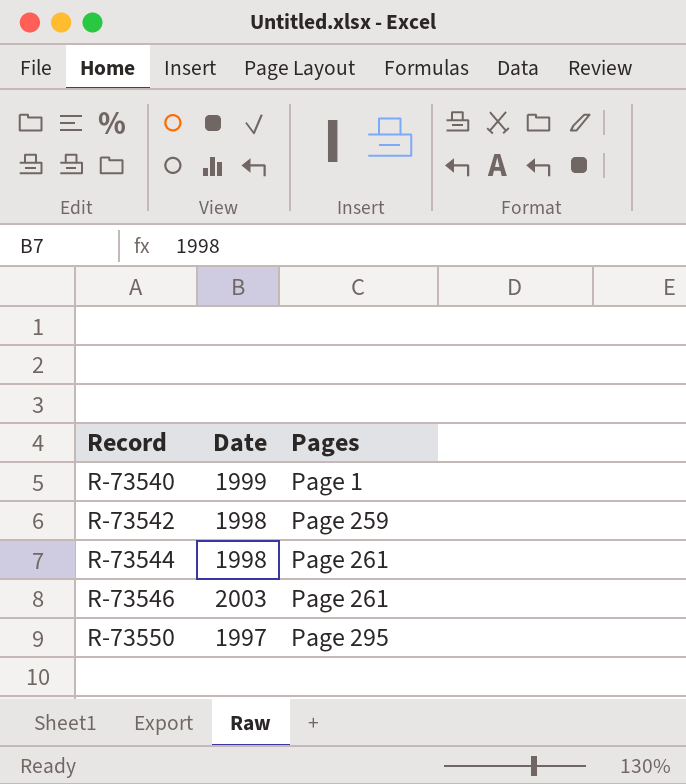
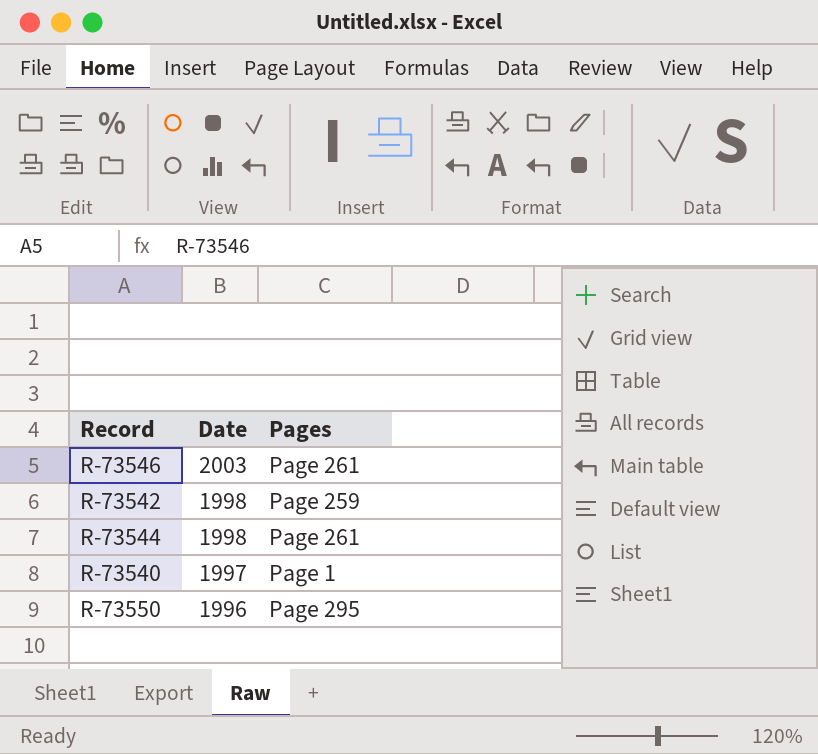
row order: Record ascending -> Date descending
R-73540 | Date: 1999 -> 1997
R-73550 | Date: 1997 -> 1996

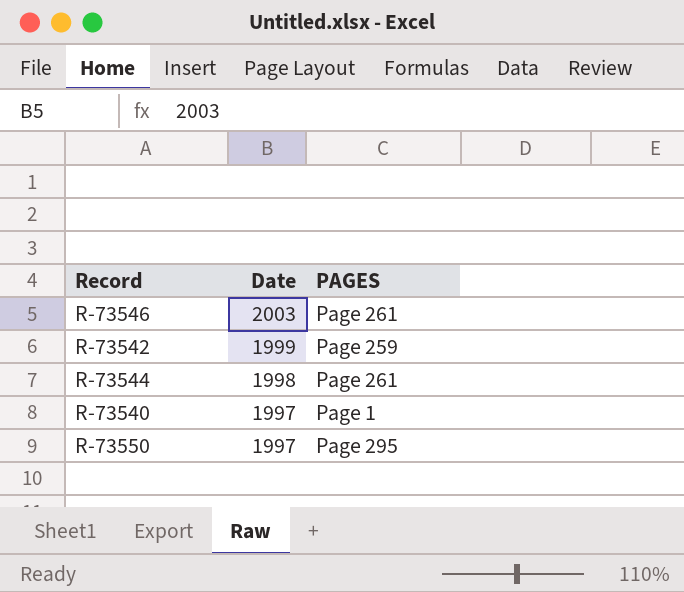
column name: Pages -> PAGES
R-73542 | Date: 1998 -> 1999
R-73550 | Date: 1996 -> 1997

